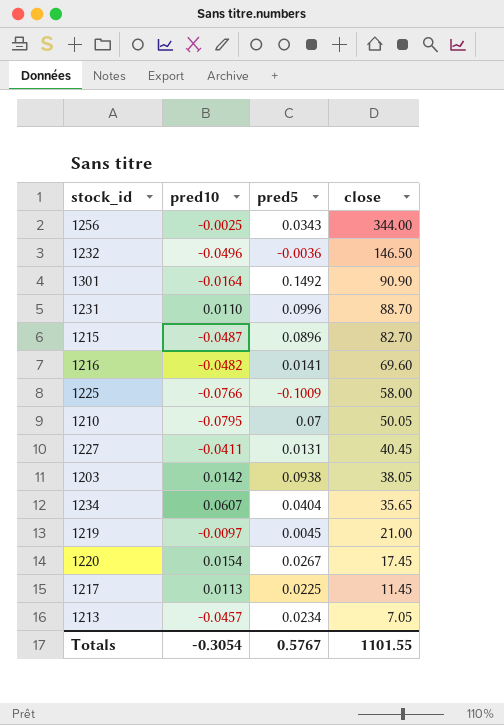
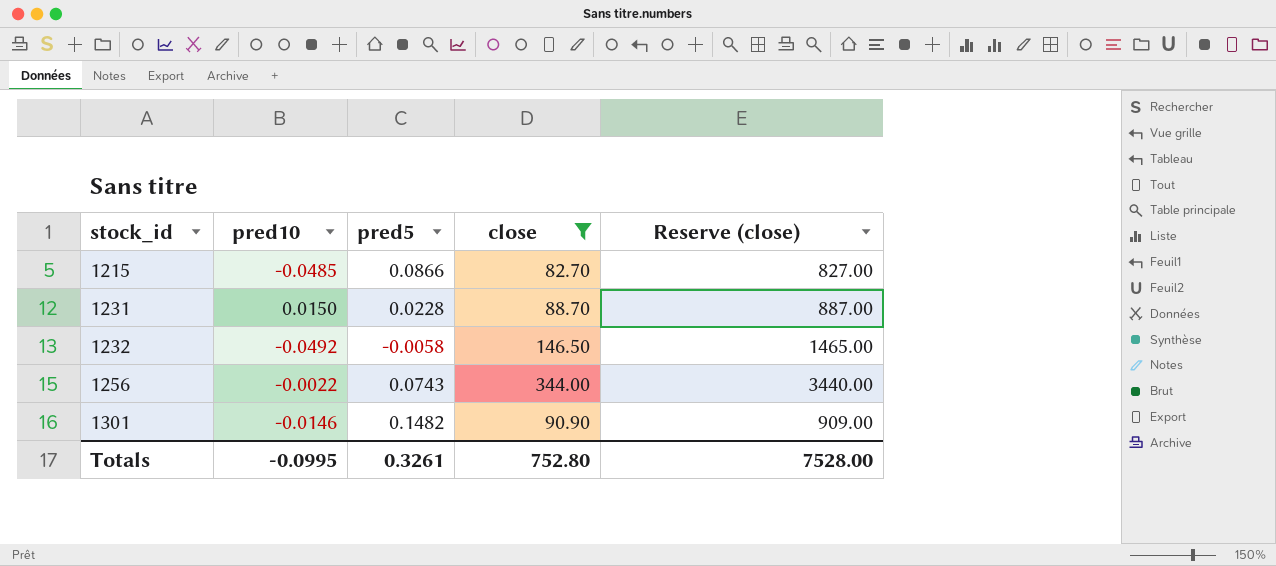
filter: none -> close >= 82.70
row order: close descending -> stock_id ascending
column Reserve (close) | formula: none -> [close] * 10
1215 | pred10: -0.0487 -> -0.0485
1215 | pred5: 0.0896 -> 0.0866
1231 | pred10: 0.0110 -> 0.0150
1231 | pred5: 0.0996 -> 0.0228
1232 | pred10: -0.0496 -> -0.0492
1232 | pred5: -0.0036 -> -0.0058
1256 | pred10: -0.0025 -> -0.0022
1256 | pred5: 0.0343 -> 0.0743
1301 | pred10: -0.0164 -> -0.0146
1301 | pred5: 0.1492 -> 0.1482
Totals | pred10: -0.3054 -> -0.0995
Totals | pred5: 0.5767 -> 0.3261
Totals | close: 1101.55 -> 752.80

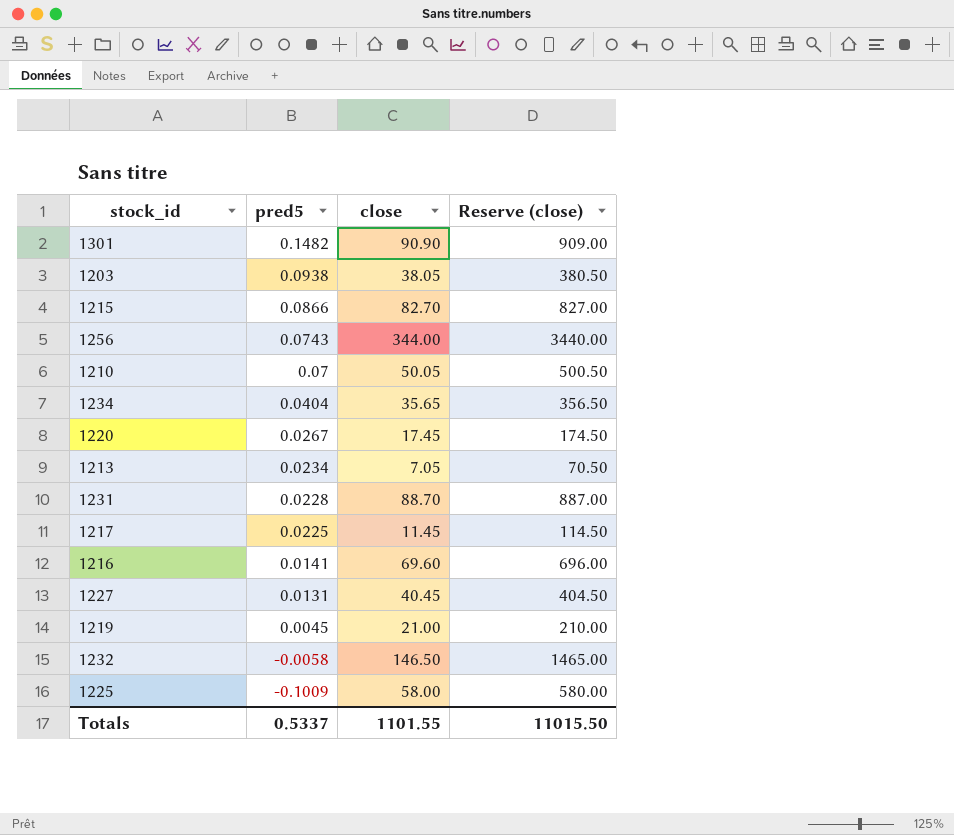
filter: close >= 82.70 -> none
row order: stock_id ascending -> pred5 descending
column pred10 | position: 2 -> none
Totals | pred5: 0.3261 -> 0.5337
Totals | close: 752.80 -> 1101.55
Totals | Reserve (close): 7528.00 -> 11015.50

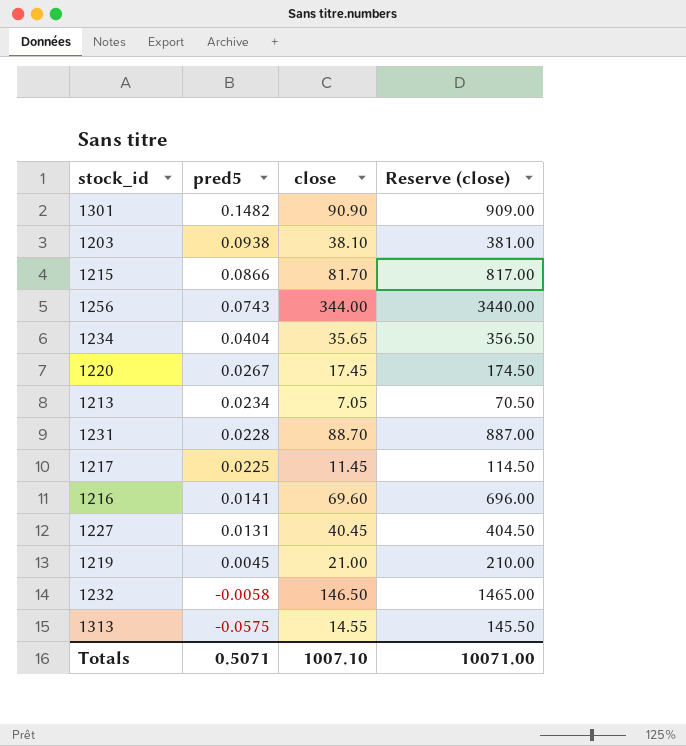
row 1210: 0.07 | 50.05 | 500.50 -> none
row 1225: -0.1009 | 58.00 | 580.00 -> none
1203 | close: 38.05 -> 38.10
1203 | Reserve (close): 380.50 -> 381.00
1215 | close: 82.70 -> 81.70
1215 | Reserve (close): 827.00 -> 817.00
row 1313: none -> -0.0575 | 14.55 | 145.50
Totals | pred5: 0.5337 -> 0.5071
Totals | close: 1101.55 -> 1007.10
Totals | Reserve (close): 11015.50 -> 10071.00

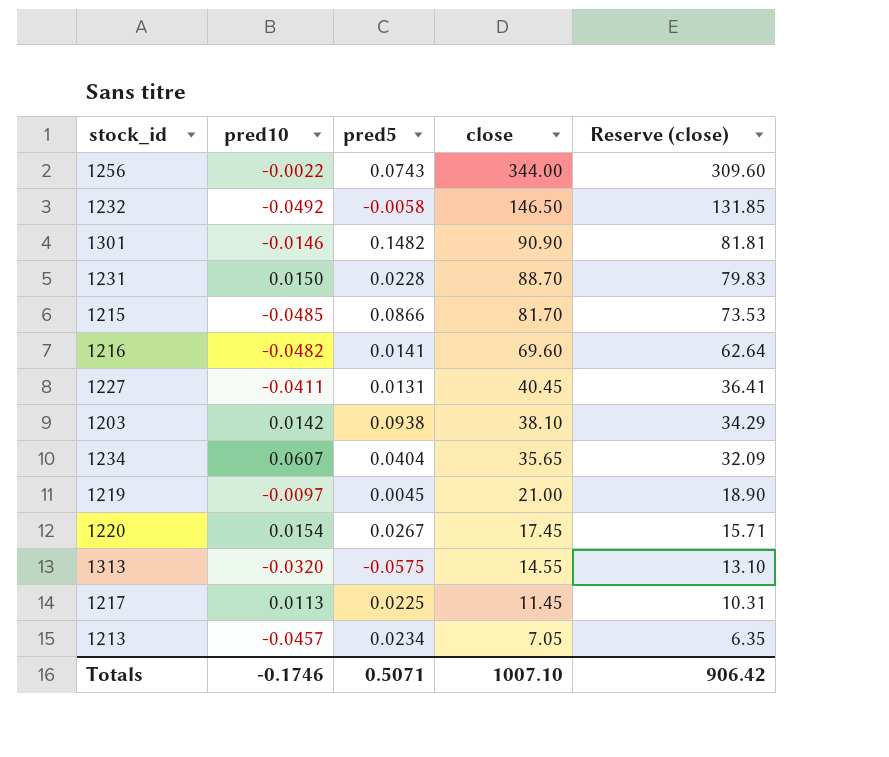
row order: pred5 descending -> close descending
column pred10 | position: none -> 2
column Reserve (close) | formula: [close] * 10 -> [close] * 0.9
Totals | Reserve (close): 10071.00 -> 906.42

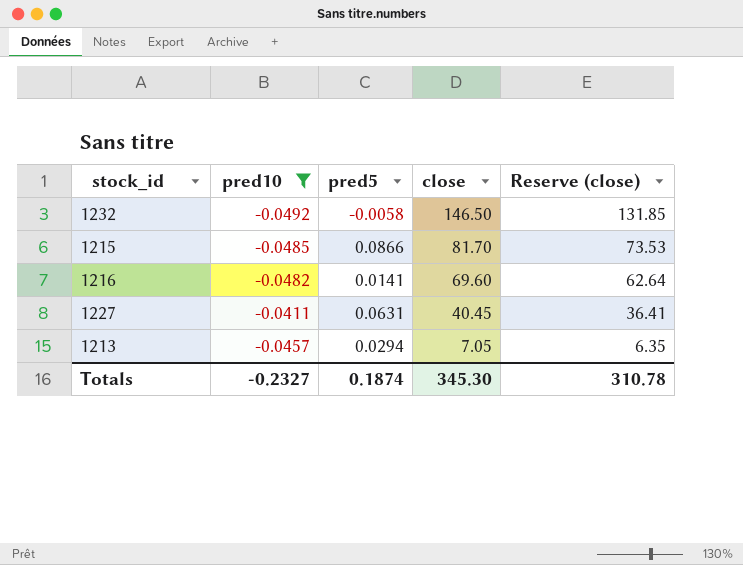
filter: none -> pred10 <= -0.0411
1227 | pred5: 0.0131 -> 0.0631
1213 | pred5: 0.0234 -> 0.0294
Totals | pred10: -0.1746 -> -0.2327
Totals | pred5: 0.5071 -> 0.1874
Totals | close: 1007.10 -> 345.30
Totals | Reserve (close): 906.42 -> 310.78

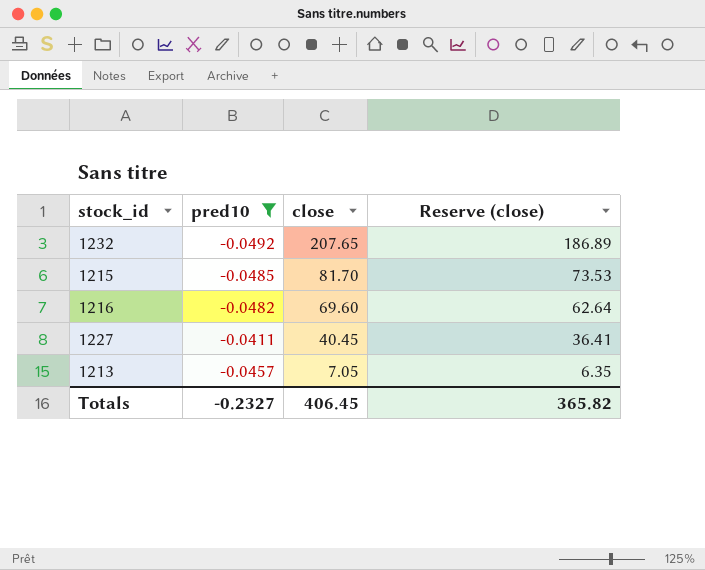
column pred5 | position: 3 -> none
1232 | close: 146.50 -> 207.65
1232 | Reserve (close): 131.85 -> 186.89
Totals | close: 345.30 -> 406.45
Totals | Reserve (close): 310.78 -> 365.82

